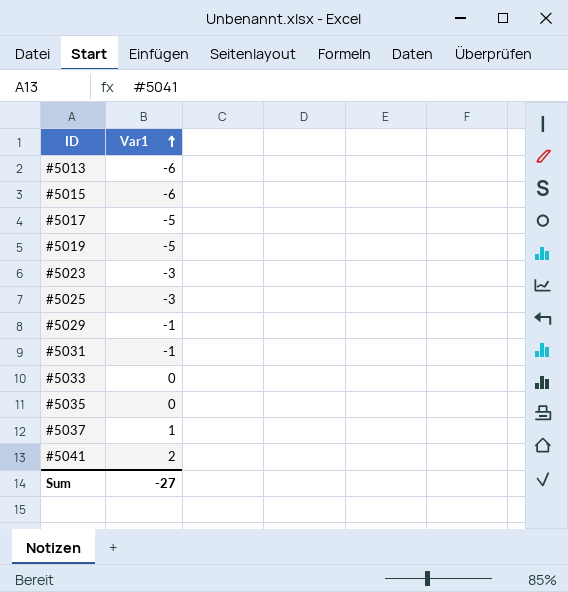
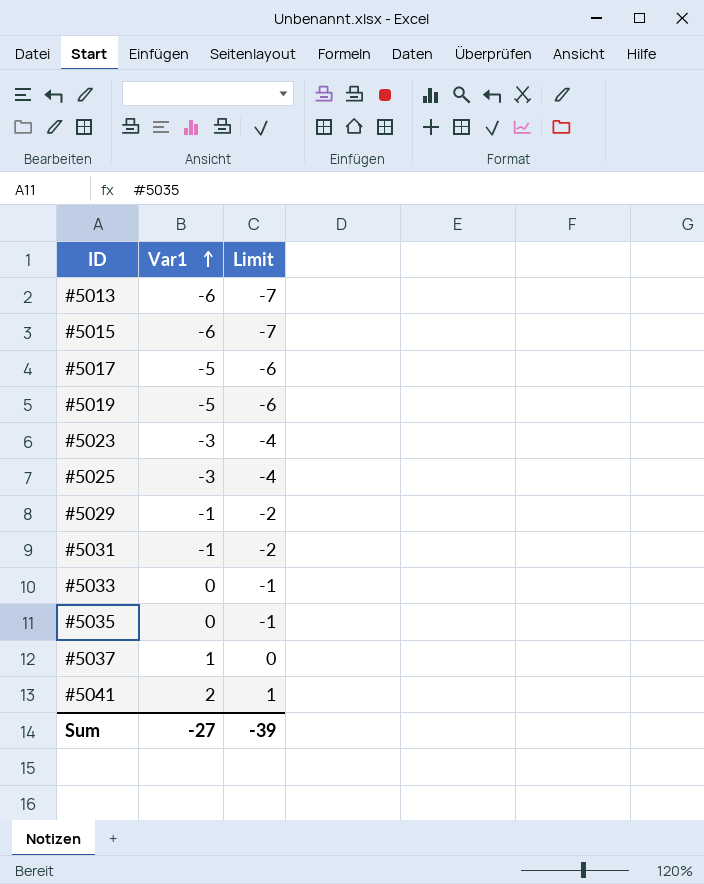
column Limit | formula: none -> [Var1] - 1

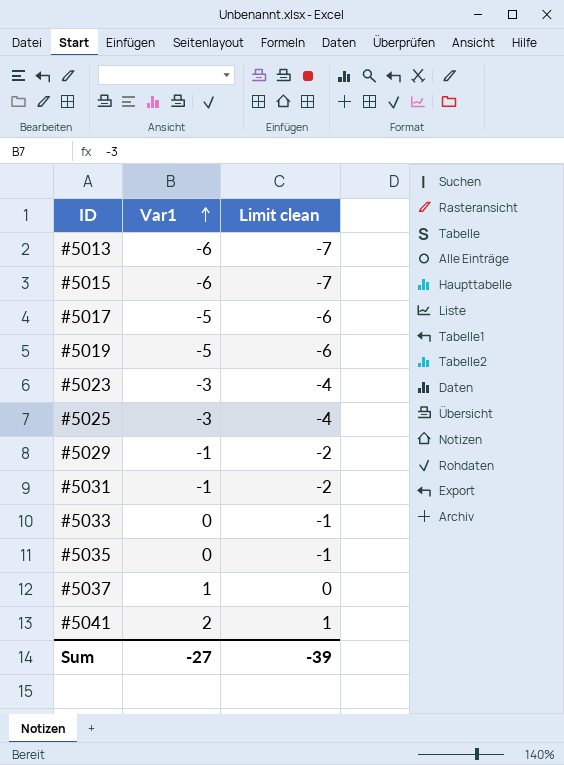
column name: Limit -> Limit clean

